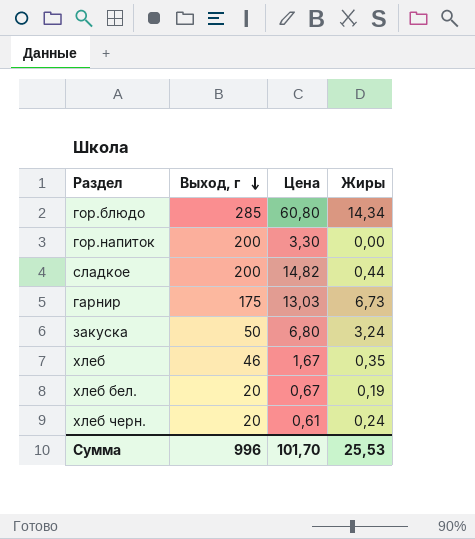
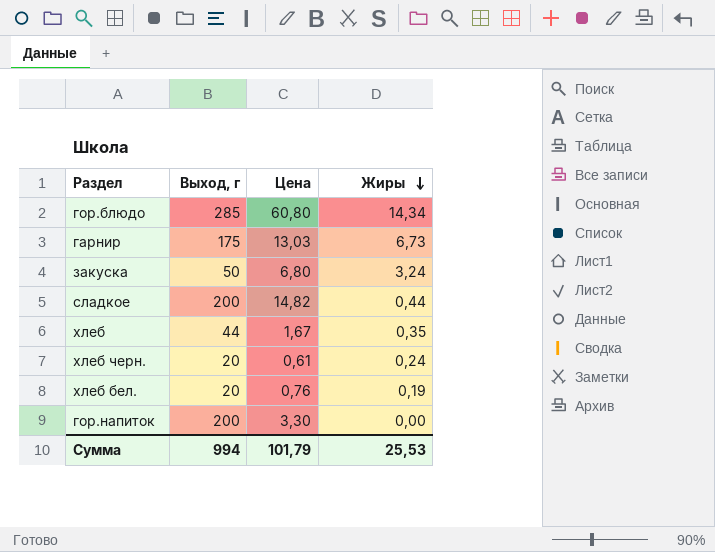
row order: Выход, г descending -> Жиры descending
хлеб | Выход, г: 46 -> 44
хлеб бел. | Цена: 0,67 -> 0,76
Сумма | Выход, г: 996 -> 994
Сумма | Цена: 101,70 -> 101,79

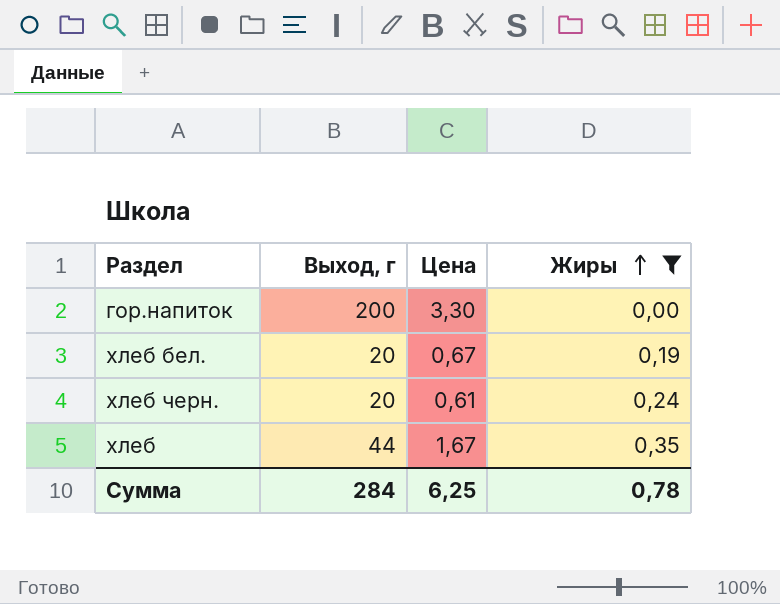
filter: none -> Жиры <= 0,35
row order: Жиры descending -> Жиры ascending
хлеб бел. | Цена: 0,76 -> 0,67
Сумма | Выход, г: 994 -> 284
Сумма | Цена: 101,79 -> 6,25
Сумма | Жиры: 25,53 -> 0,78

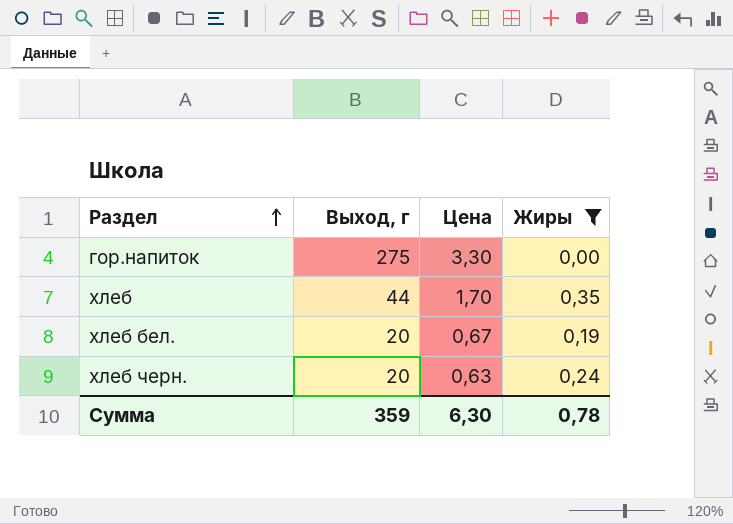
row order: Жиры ascending -> Раздел ascending
гор.напиток | Выход, г: 200 -> 275
хлеб | Цена: 1,67 -> 1,70
хлеб черн. | Цена: 0,61 -> 0,63
Сумма | Выход, г: 284 -> 359
Сумма | Цена: 6,25 -> 6,30

